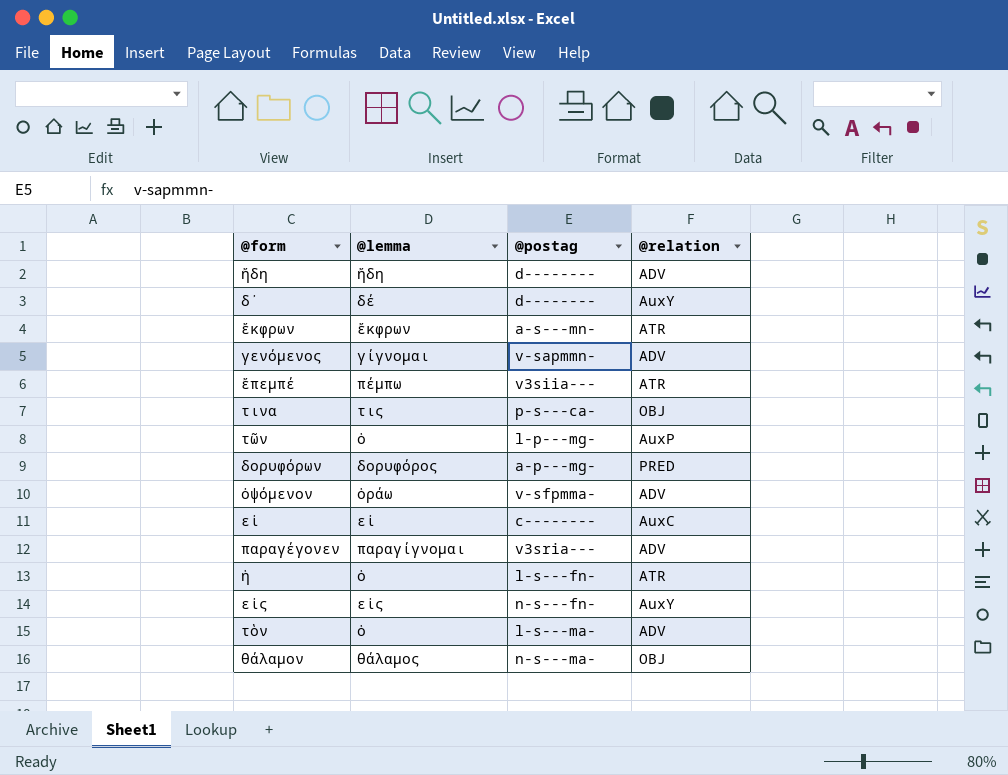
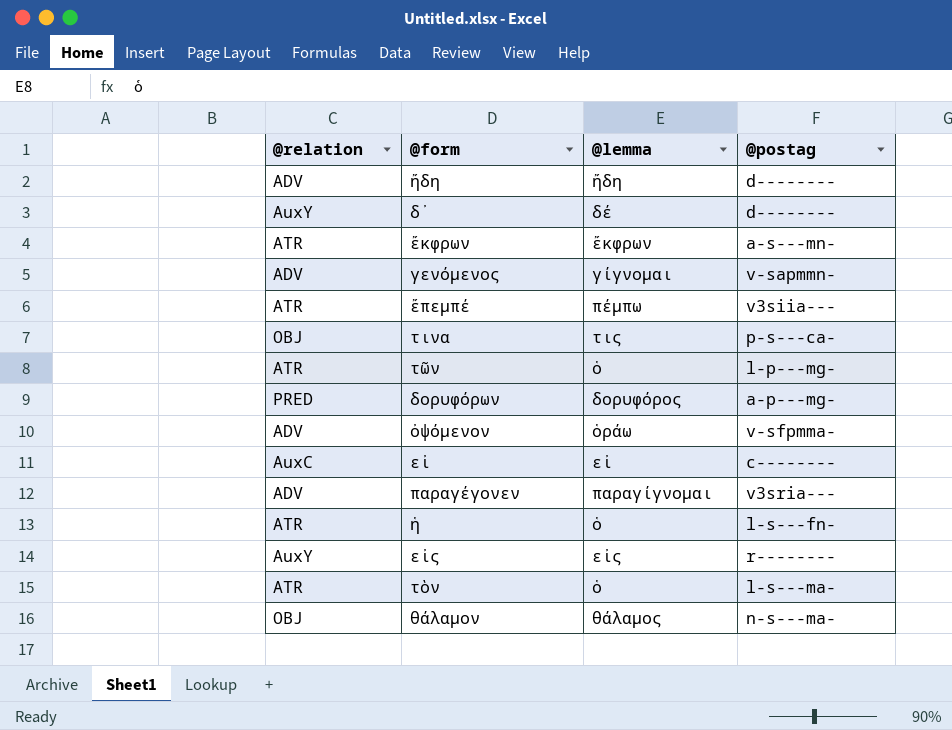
column @relation | position: 4 -> 1
τῶν | @relation: AuxP -> ATR
εἰς | @postag: n-s---fn- -> r--------
τὸν | @relation: ADV -> ATR

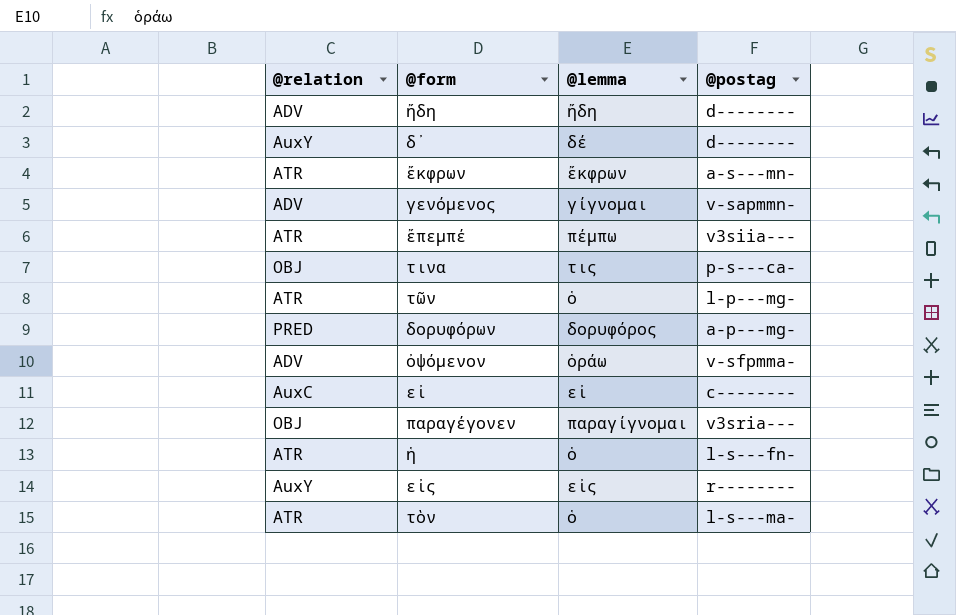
row θάλαμον: OBJ | θάλαμος | n-s---ma- -> none
παραγέγονεν | @relation: ADV -> OBJ

